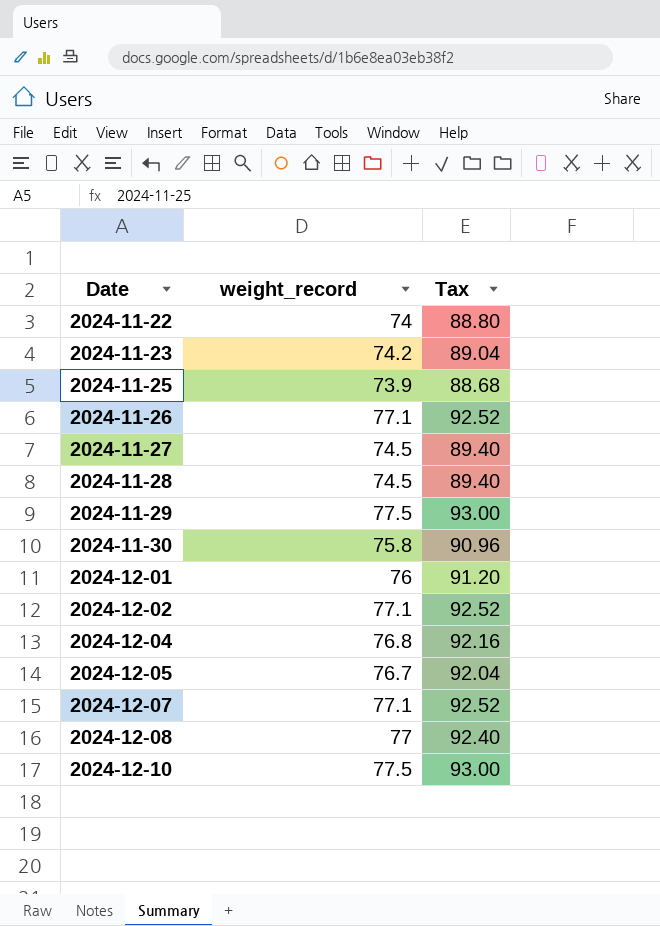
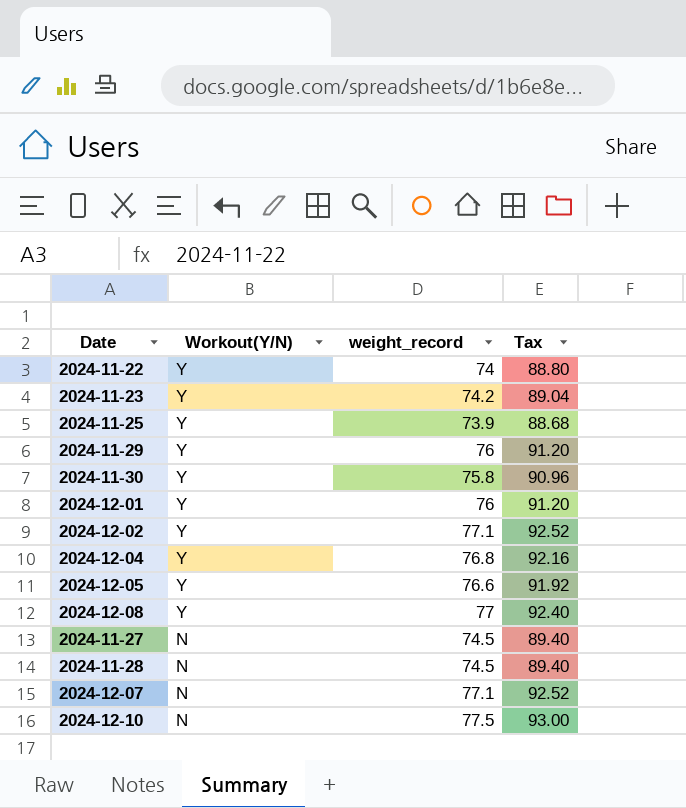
row order: Date ascending -> Workout(Y/N) descending
column Workout(Y/N) | position: none -> 2
row 2024-11-26: 77.1 | 92.52 -> none
2024-11-29 | weight_record: 77.5 -> 76
2024-11-29 | Tax: 93.00 -> 91.20
2024-12-05 | weight_record: 76.7 -> 76.6
2024-12-05 | Tax: 92.04 -> 91.92

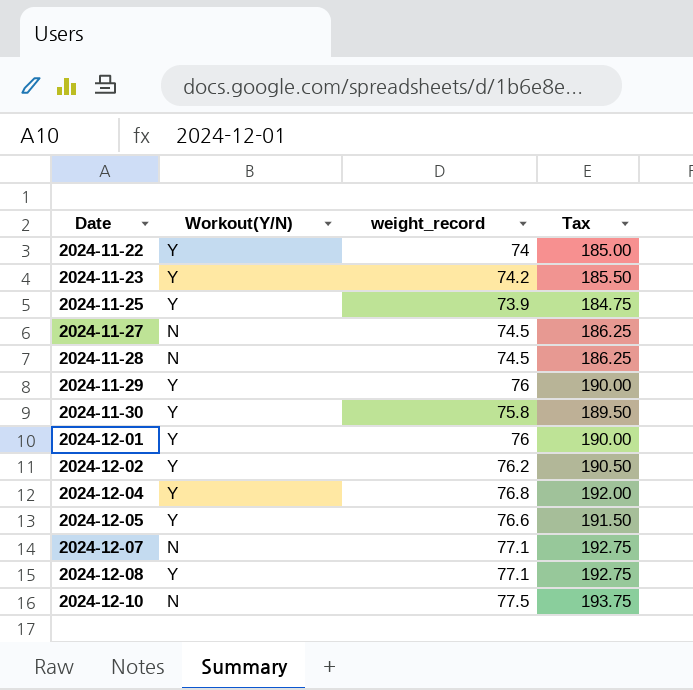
row order: Workout(Y/N) descending -> Date ascending
column Tax | formula: [weight_record] * 1.2 -> [weight_record] * 2.5
2024-12-02 | weight_record: 77.1 -> 76.2
2024-12-08 | weight_record: 77 -> 77.1

